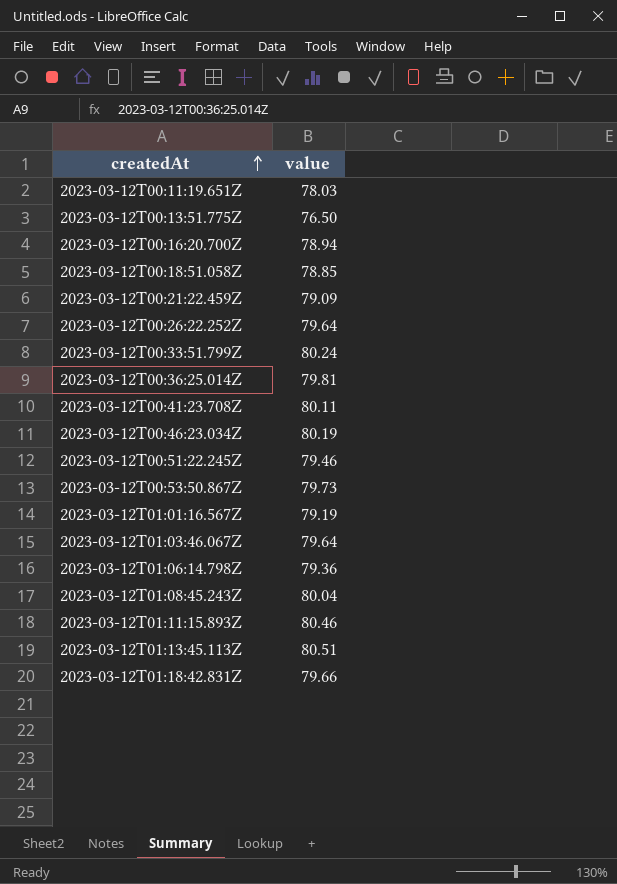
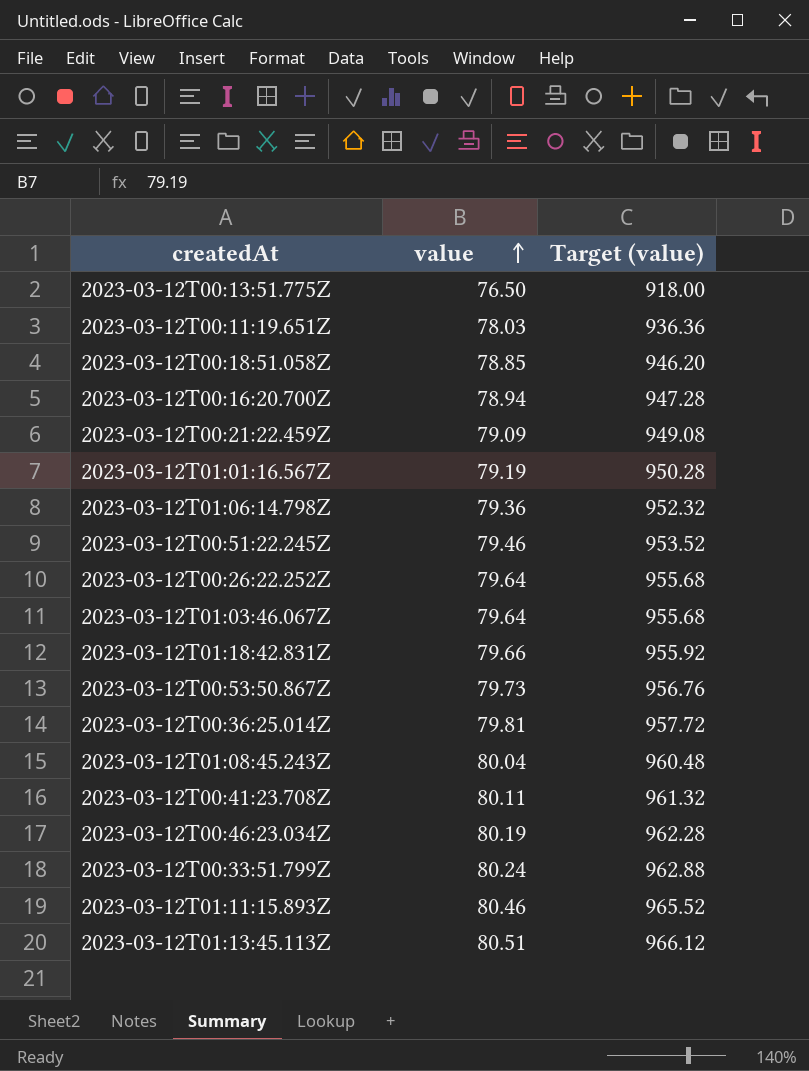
row order: createdAt ascending -> value ascending
column Target (value) | formula: none -> [value] * 12

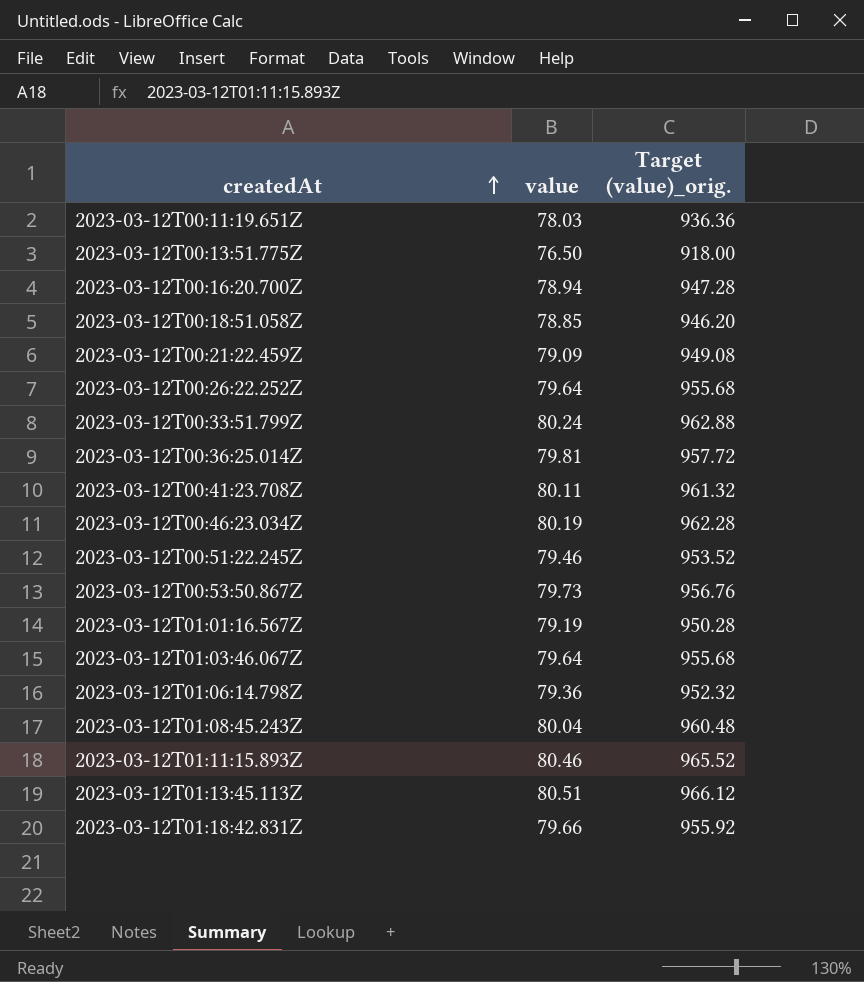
row order: value ascending -> createdAt ascending
column name: Target (value) -> Target (value)_orig.

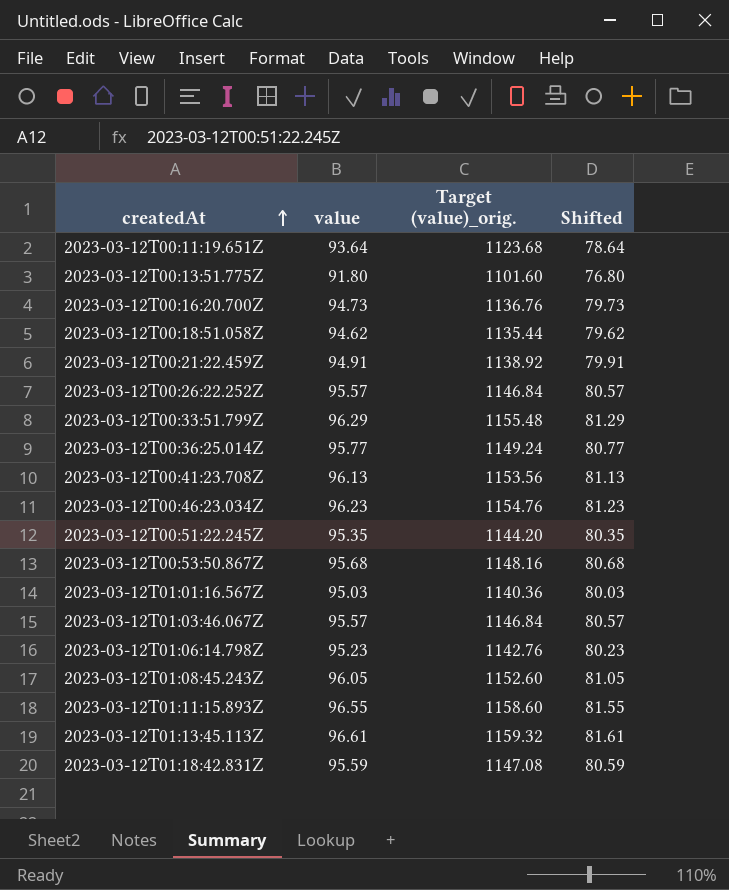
column Shifted | formula: none -> [value] - 15
2023-03-12T00:11:19.651Z | value: 78.03 -> 93.64
2023-03-12T00:11:19.651Z | Target (value)_orig.: 936.36 -> 1123.68
2023-03-12T00:13:51.775Z | value: 76.50 -> 91.80
2023-03-12T00:13:51.775Z | Target (value)_orig.: 918.00 -> 1101.60
2023-03-12T00:16:20.700Z | value: 78.94 -> 94.73
2023-03-12T00:16:20.700Z | Target (value)_orig.: 947.28 -> 1136.76
2023-03-12T00:18:51.058Z | value: 78.85 -> 94.62
2023-03-12T00:18:51.058Z | Target (value)_orig.: 946.20 -> 1135.44
2023-03-12T00:21:22.459Z | value: 79.09 -> 94.91
2023-03-12T00:21:22.459Z | Target (value)_orig.: 949.08 -> 1138.92
2023-03-12T00:26:22.252Z | value: 79.64 -> 95.57
2023-03-12T00:26:22.252Z | Target (value)_orig.: 955.68 -> 1146.84
2023-03-12T00:33:51.799Z | value: 80.24 -> 96.29
2023-03-12T00:33:51.799Z | Target (value)_orig.: 962.88 -> 1155.48
2023-03-12T00:36:25.014Z | value: 79.81 -> 95.77
2023-03-12T00:36:25.014Z | Target (value)_orig.: 957.72 -> 1149.24
2023-03-12T00:41:23.708Z | value: 80.11 -> 96.13
2023-03-12T00:41:23.708Z | Target (value)_orig.: 961.32 -> 1153.56
2023-03-12T00:46:23.034Z | value: 80.19 -> 96.23
2023-03-12T00:46:23.034Z | Target (value)_orig.: 962.28 -> 1154.76
2023-03-12T00:51:22.245Z | value: 79.46 -> 95.35
2023-03-12T00:51:22.245Z | Target (value)_orig.: 953.52 -> 1144.20
2023-03-12T00:53:50.867Z | value: 79.73 -> 95.68
2023-03-12T00:53:50.867Z | Target (value)_orig.: 956.76 -> 1148.16
2023-03-12T01:01:16.567Z | value: 79.19 -> 95.03
2023-03-12T01:01:16.567Z | Target (value)_orig.: 950.28 -> 1140.36
2023-03-12T01:03:46.067Z | value: 79.64 -> 95.57
2023-03-12T01:03:46.067Z | Target (value)_orig.: 955.68 -> 1146.84
2023-03-12T01:06:14.798Z | value: 79.36 -> 95.23
2023-03-12T01:06:14.798Z | Target (value)_orig.: 952.32 -> 1142.76
2023-03-12T01:08:45.243Z | value: 80.04 -> 96.05
2023-03-12T01:08:45.243Z | Target (value)_orig.: 960.48 -> 1152.60
2023-03-12T01:11:15.893Z | value: 80.46 -> 96.55
2023-03-12T01:11:15.893Z | Target (value)_orig.: 965.52 -> 1158.60
2023-03-12T01:13:45.113Z | value: 80.51 -> 96.61
2023-03-12T01:13:45.113Z | Target (value)_orig.: 966.12 -> 1159.32
2023-03-12T01:18:42.831Z | value: 79.66 -> 95.59
2023-03-12T01:18:42.831Z | Target (value)_orig.: 955.92 -> 1147.08

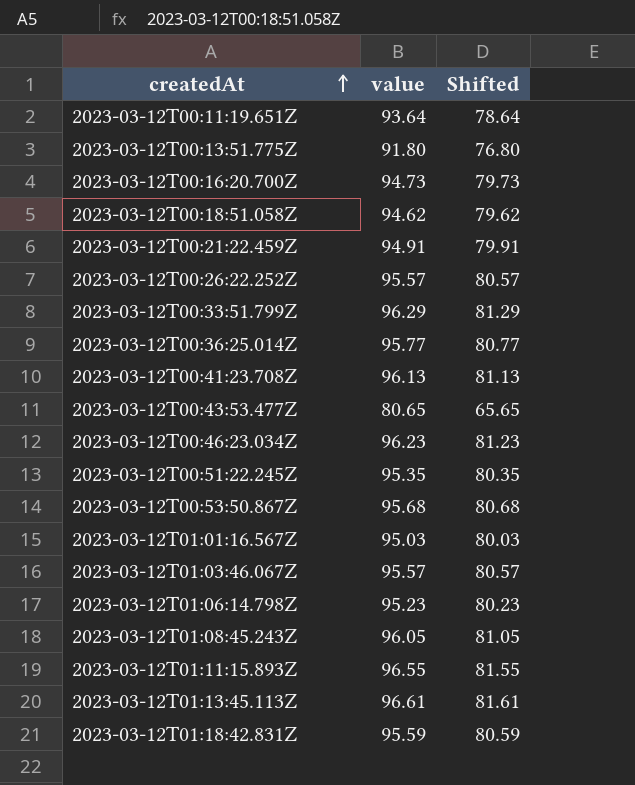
column Target (value)_orig. | formula: [value] * 12 -> none
row 2023-03-12T00:43:53.477Z: none -> 80.65 | 65.65

